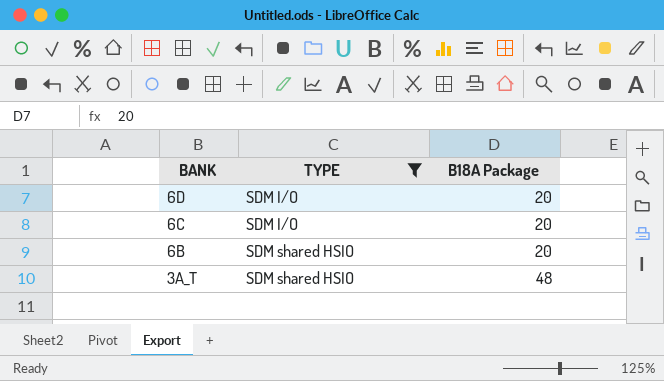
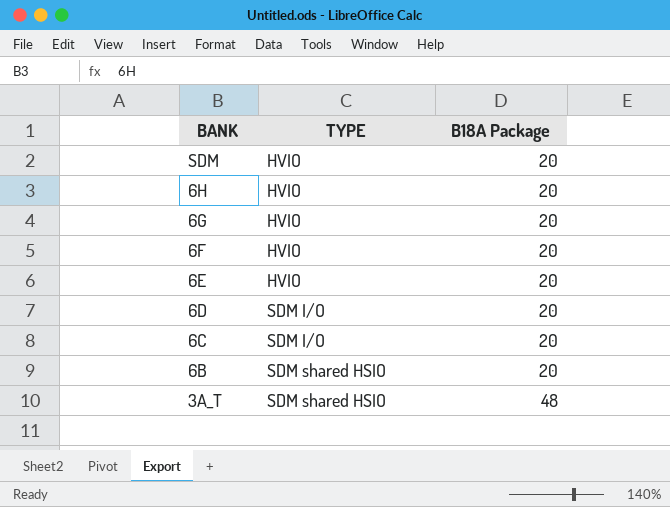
filter: TYPE != HVIO -> none

